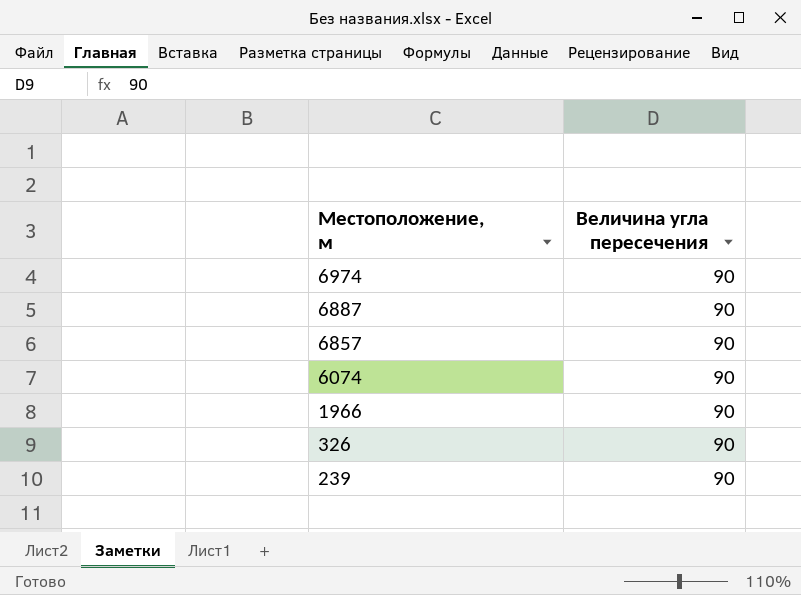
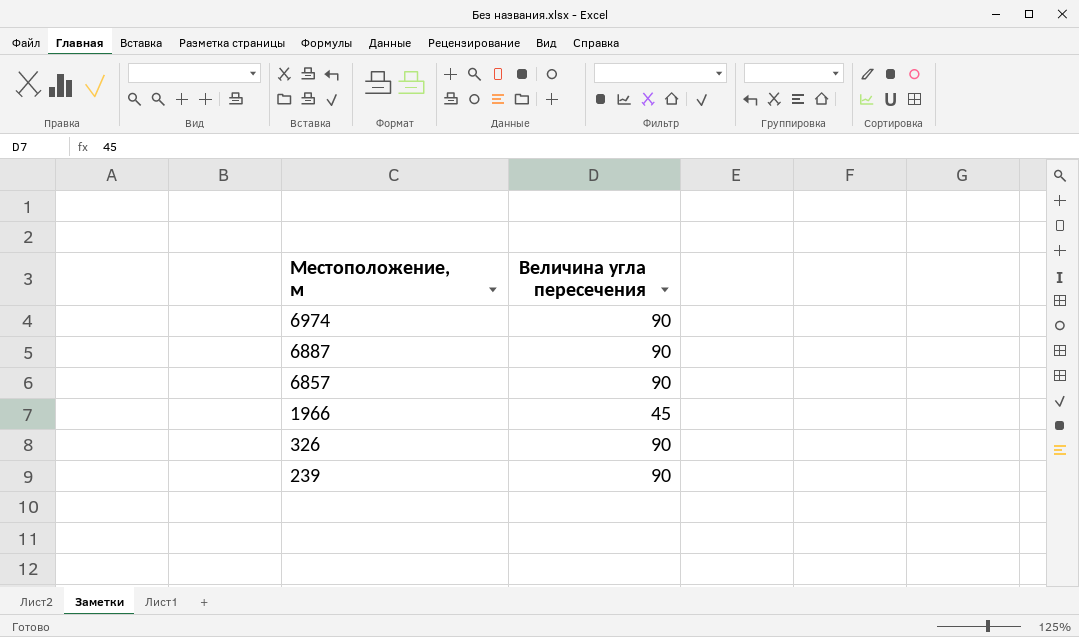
row 6074: 90 -> none
1966 | Величина угла пересечения: 90 -> 45

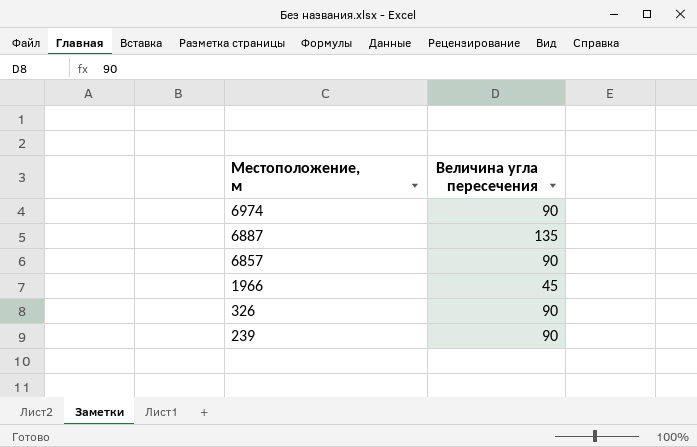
6887 | Величина угла пересечения: 90 -> 135

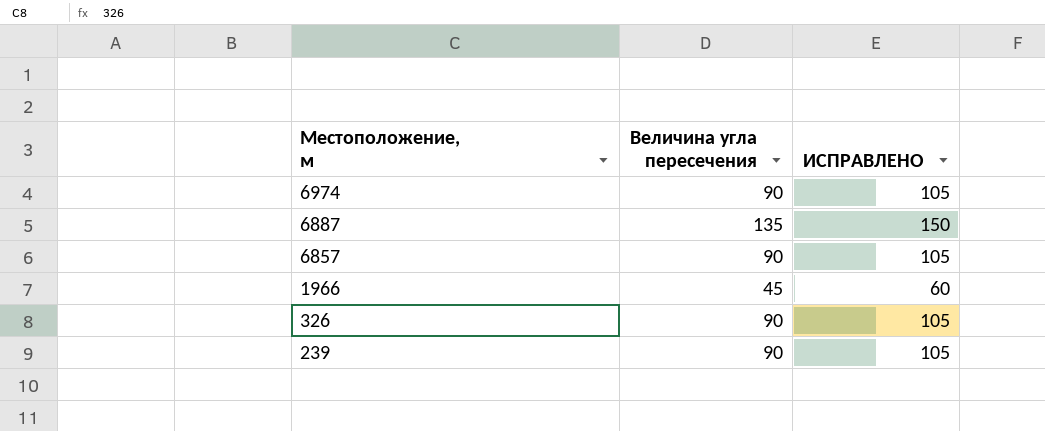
column ИСПРАВЛЕНО | formula: none -> [Величина угла пересечения] + 15

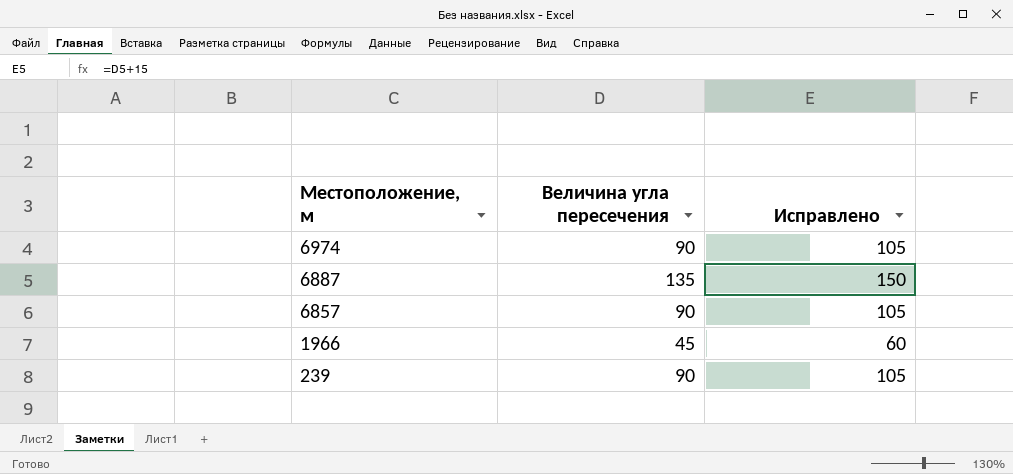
column name: ИСПРАВЛЕНО -> Исправлено
row 326: 90 | 105 -> none

